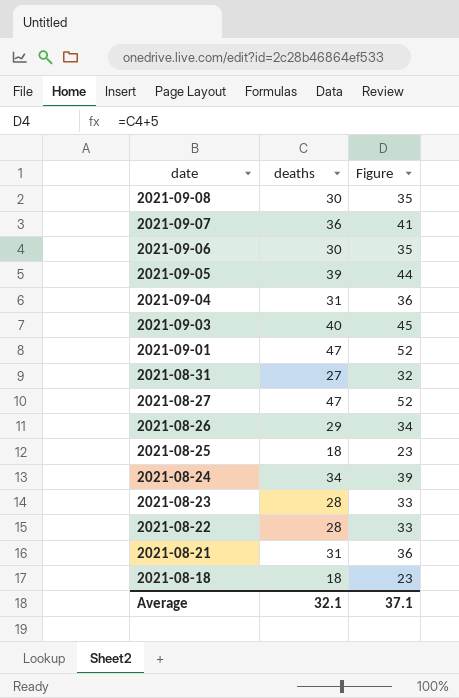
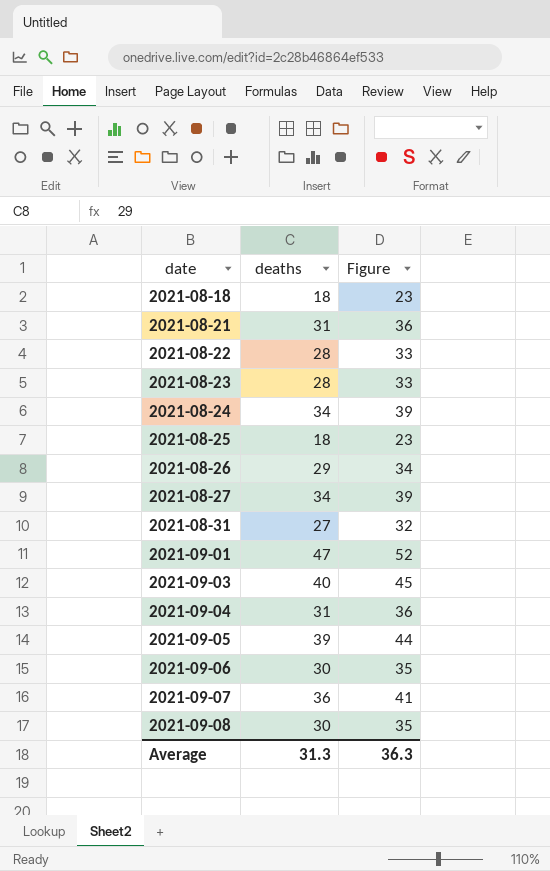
row order: date descending -> date ascending
2021-08-27 | deaths: 47 -> 34
2021-08-27 | Figure: 52 -> 39
Average | deaths: 32.1 -> 31.3
Average | Figure: 37.1 -> 36.3

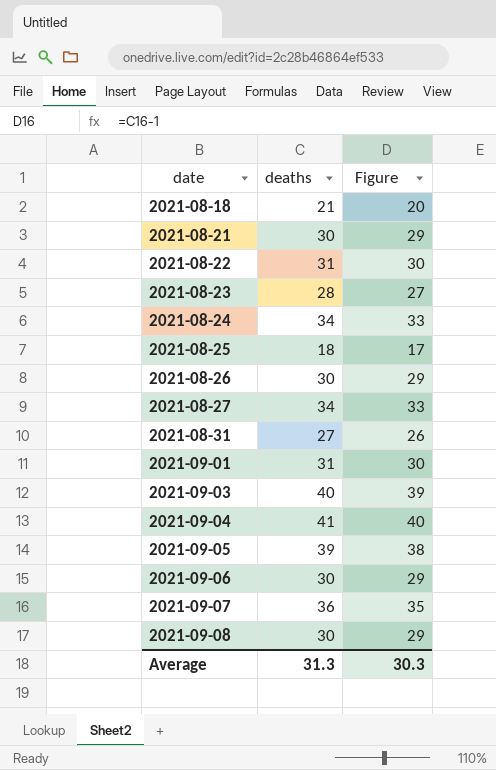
column Figure | formula: [deaths] + 5 -> [deaths] - 1
2021-08-18 | deaths: 18 -> 21
2021-08-21 | deaths: 31 -> 30
2021-08-22 | deaths: 28 -> 31
2021-08-26 | deaths: 29 -> 30
2021-09-01 | deaths: 47 -> 31
2021-09-04 | deaths: 31 -> 41
Average | Figure: 36.3 -> 30.3

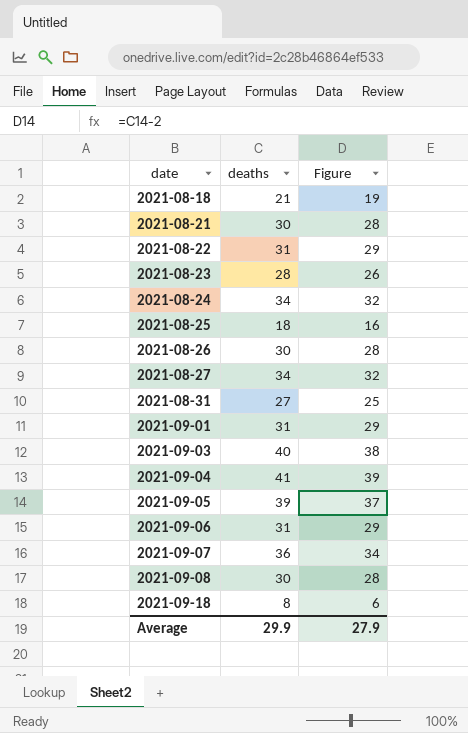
column Figure | formula: [deaths] - 1 -> [deaths] - 2
2021-09-06 | deaths: 30 -> 31
row 2021-09-18: none -> 8 | 6
Average | deaths: 31.3 -> 29.9
Average | Figure: 30.3 -> 27.9

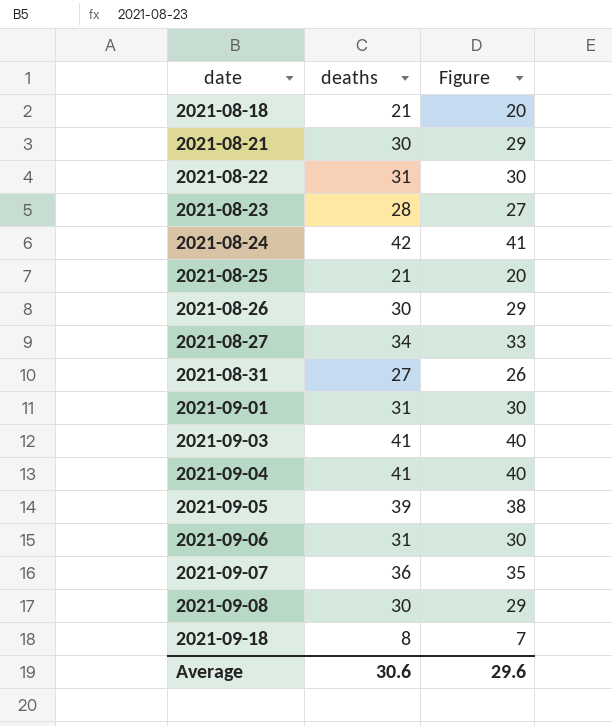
column Figure | formula: [deaths] - 2 -> [deaths] - 1
2021-08-24 | deaths: 34 -> 42
2021-08-25 | deaths: 18 -> 21
2021-09-03 | deaths: 40 -> 41
Average | deaths: 29.9 -> 30.6
Average | Figure: 27.9 -> 29.6

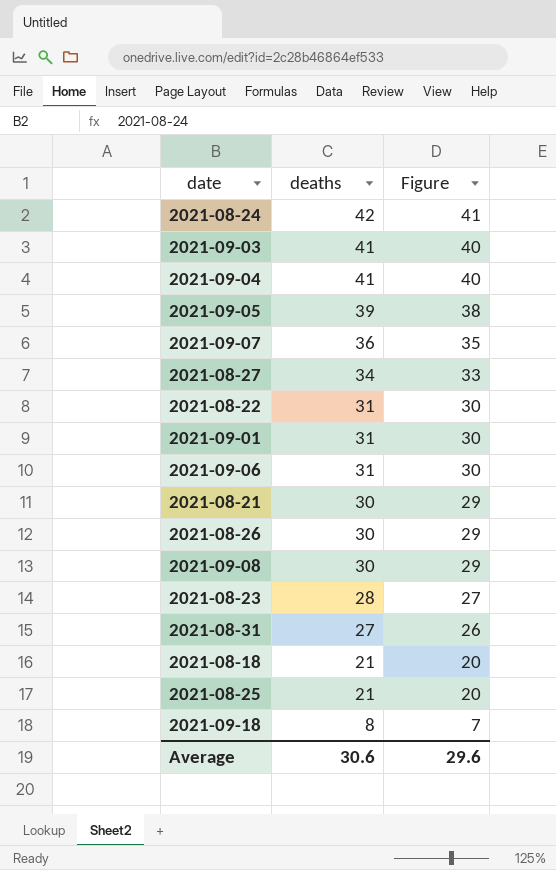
row order: date ascending -> deaths descending

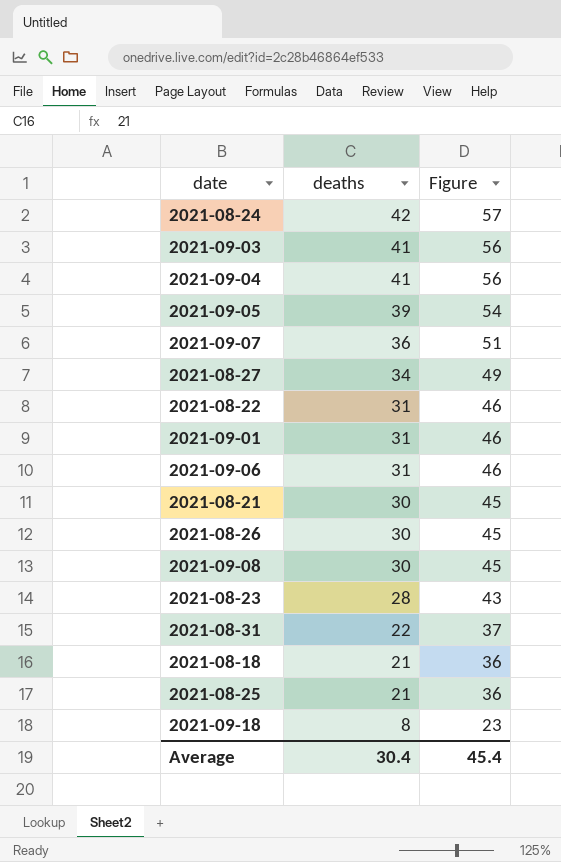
column Figure | formula: [deaths] - 1 -> [deaths] + 15
2021-08-31 | deaths: 27 -> 22
Average | deaths: 30.6 -> 30.4
Average | Figure: 29.6 -> 45.4

